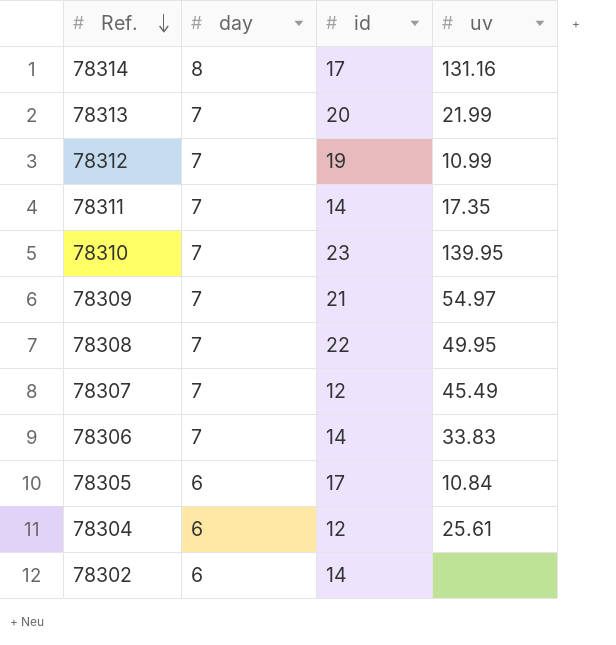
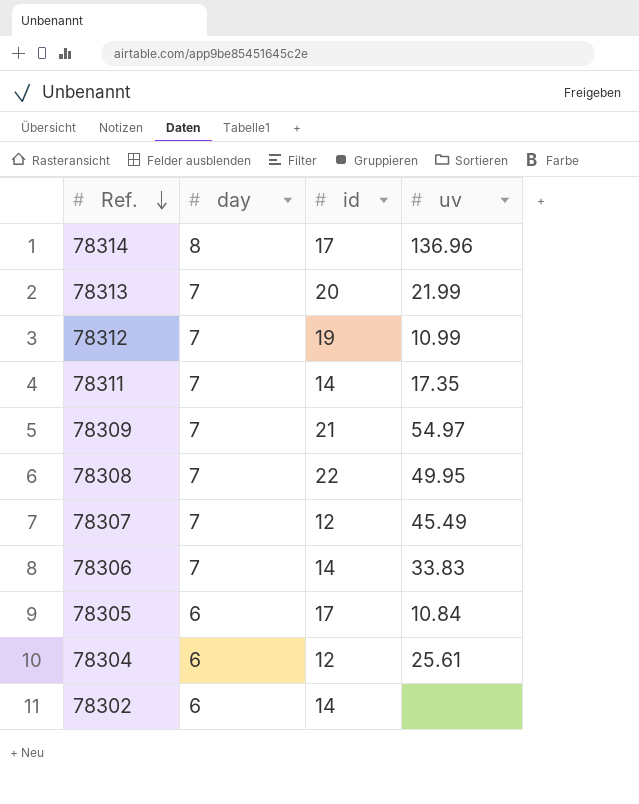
row 78310: 7 | 23 | 139.95 -> none
78314 | uv: 131.16 -> 136.96

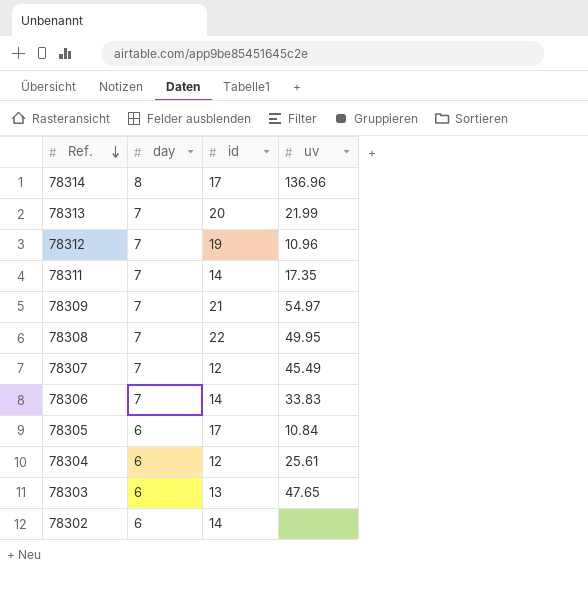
78312 | uv: 10.99 -> 10.96
row 78303: none -> 6 | 13 | 47.65

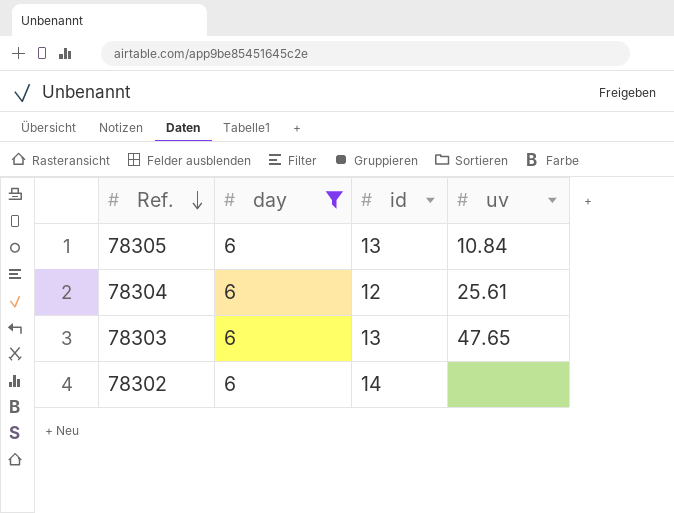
filter: none -> day = 6
78305 | id: 17 -> 13

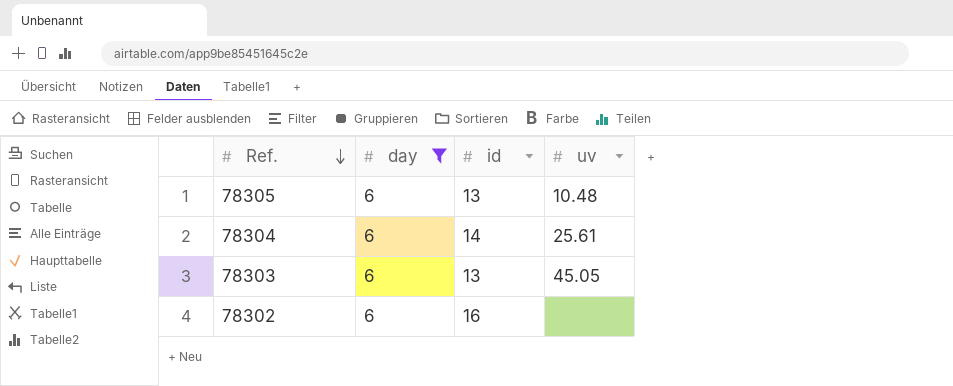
78305 | uv: 10.84 -> 10.48
78304 | id: 12 -> 14
78303 | uv: 47.65 -> 45.05
78302 | id: 14 -> 16

